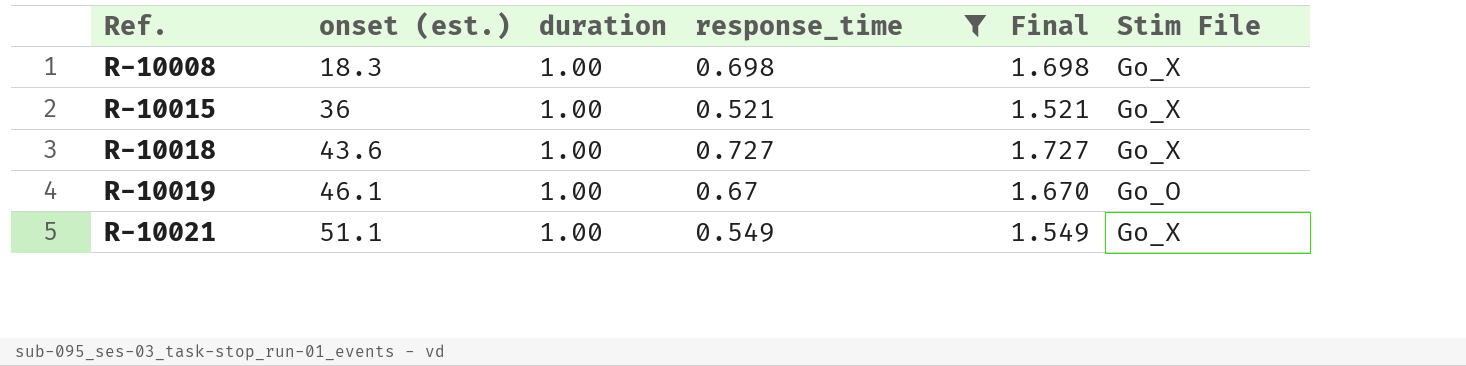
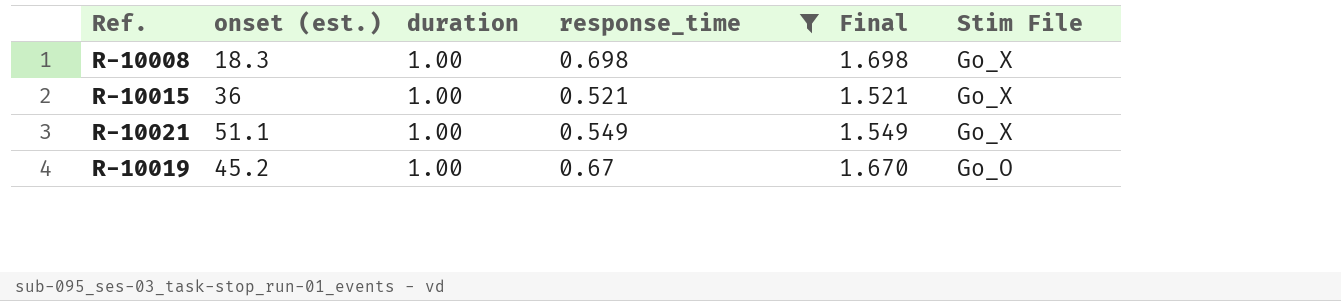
row order: Ref. ascending -> Stim File descending
row R-10018: 43.6 | 1.00 | 0.727 | 1.727 | Go_X -> none
R-10019 | onset (est.): 46.1 -> 45.2

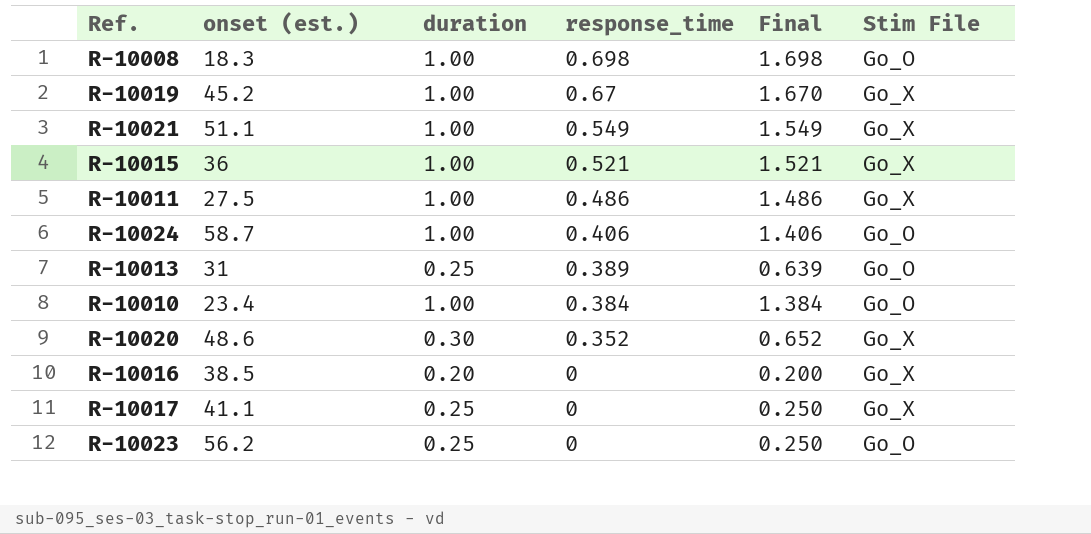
filter: response_time >= 0.521 -> none
row order: Stim File descending -> response_time descending
R-10008 | Stim File: Go_X -> Go_O
R-10019 | Stim File: Go_O -> Go_X

